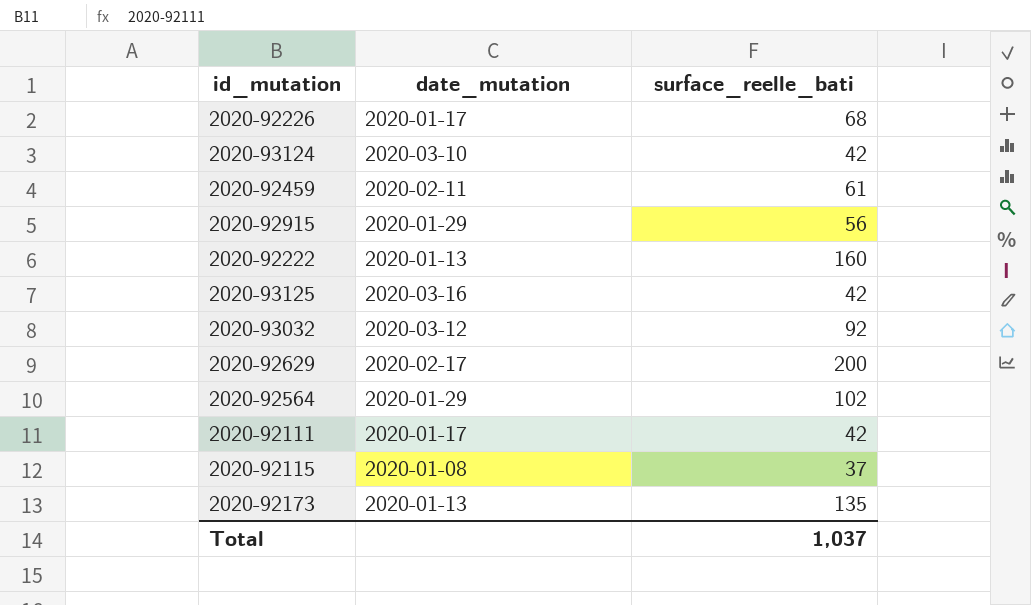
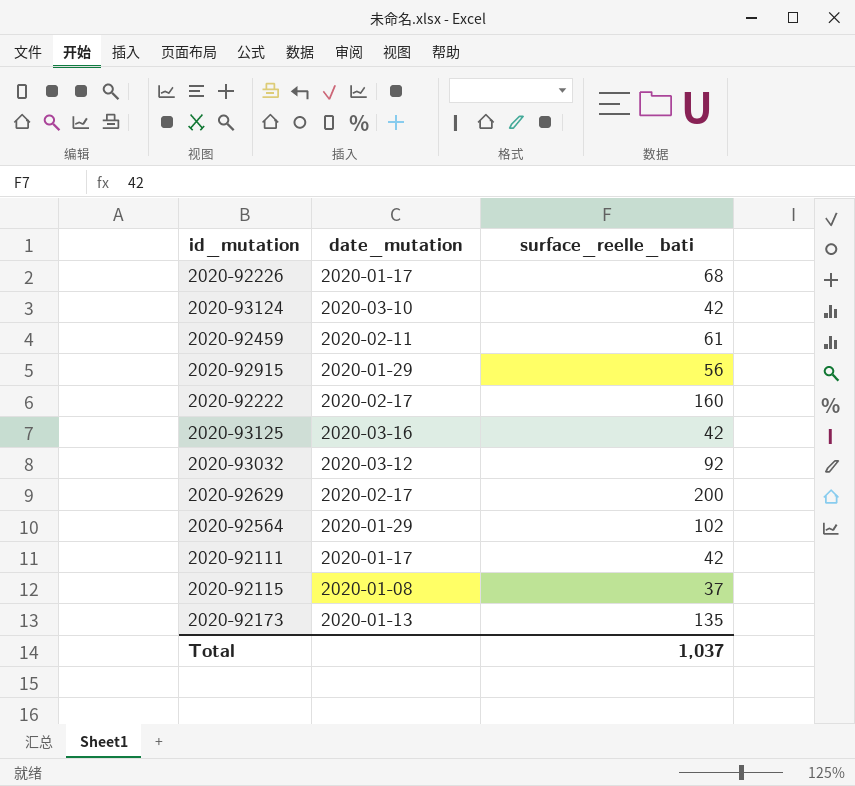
2020-92222 | date_mutation: 2020-01-13 -> 2020-02-17

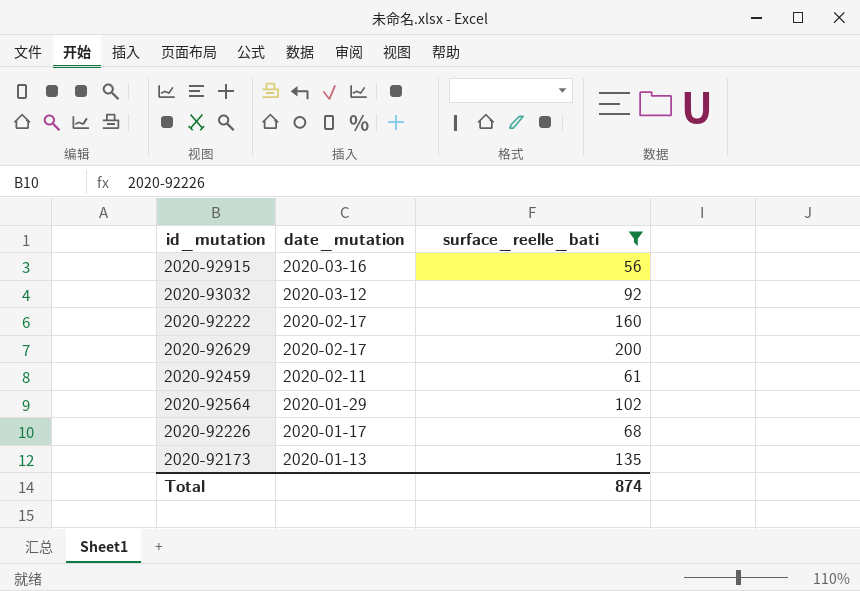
filter: none -> surface_reelle_bati >= 56
row order: none -> date_mutation descending
2020-92915 | date_mutation: 2020-01-29 -> 2020-03-16
Total | surface_reelle_bati: 1,037 -> 874

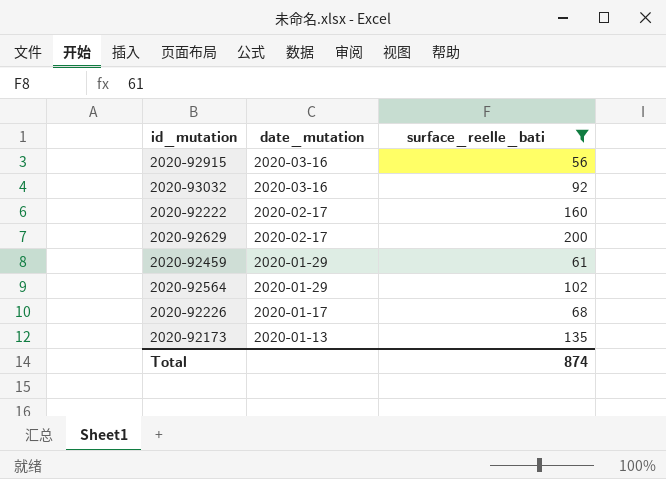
2020-93032 | date_mutation: 2020-03-12 -> 2020-03-16
2020-92459 | date_mutation: 2020-02-11 -> 2020-01-29

